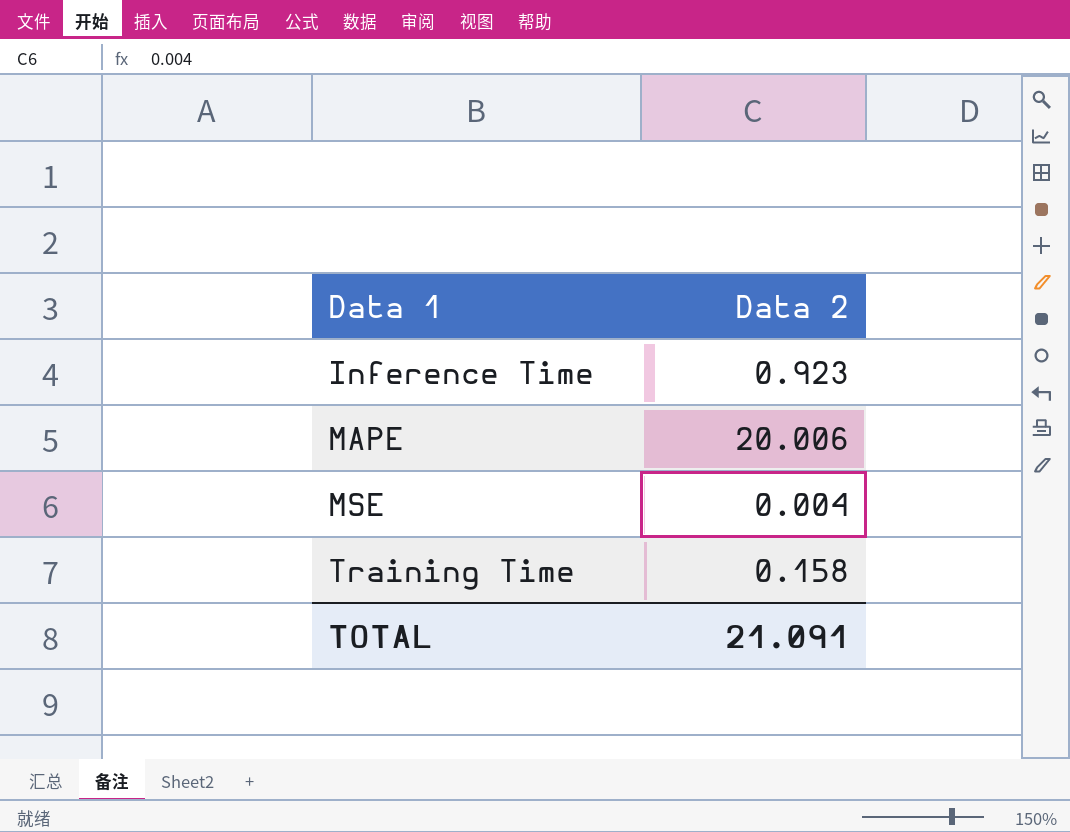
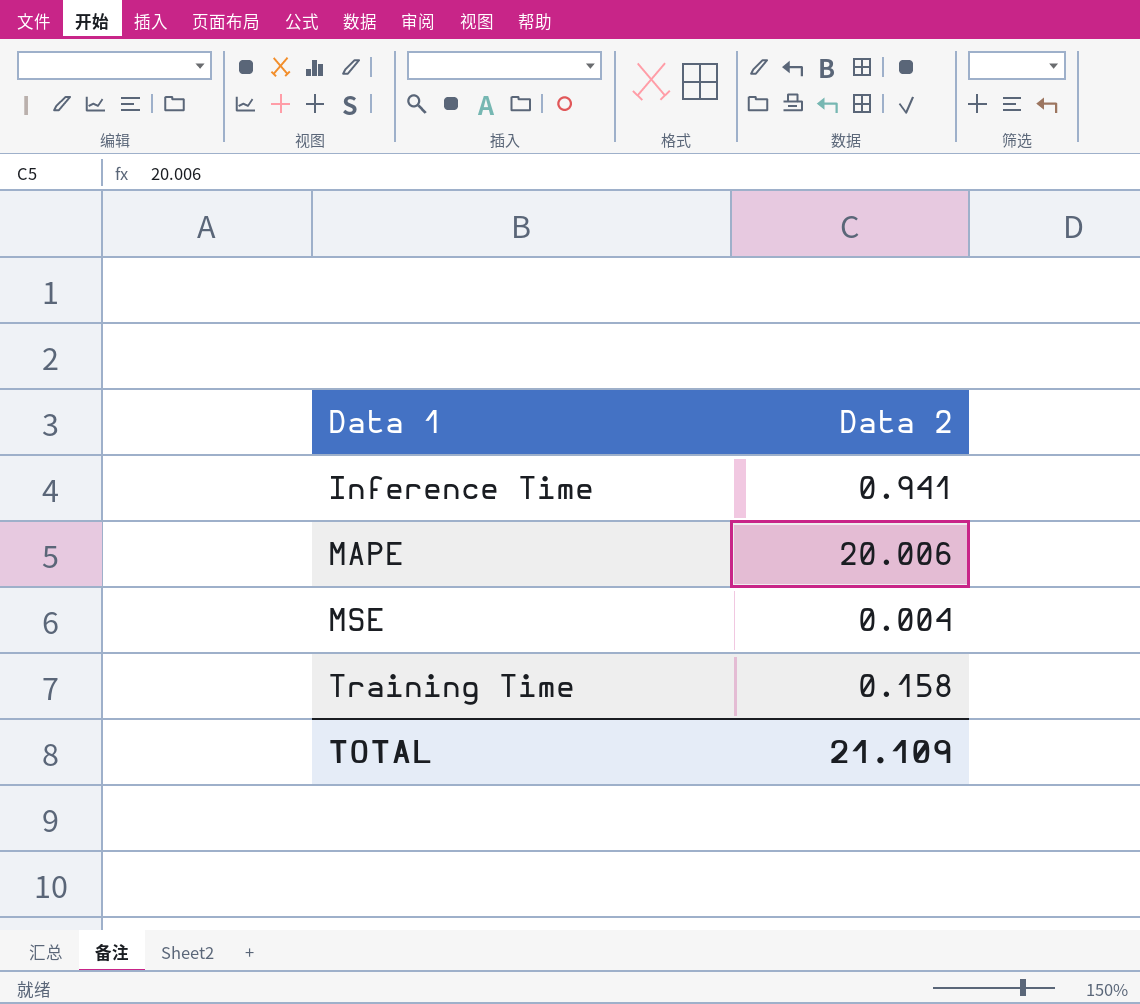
Inference Time | Data 2: 0.923 -> 0.941
TOTAL | Data 2: 21.091 -> 21.109

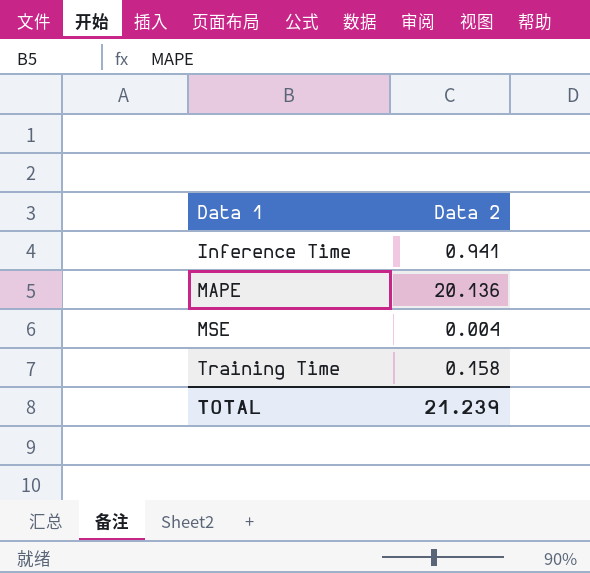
MAPE | Data 2: 20.006 -> 20.136
TOTAL | Data 2: 21.109 -> 21.239

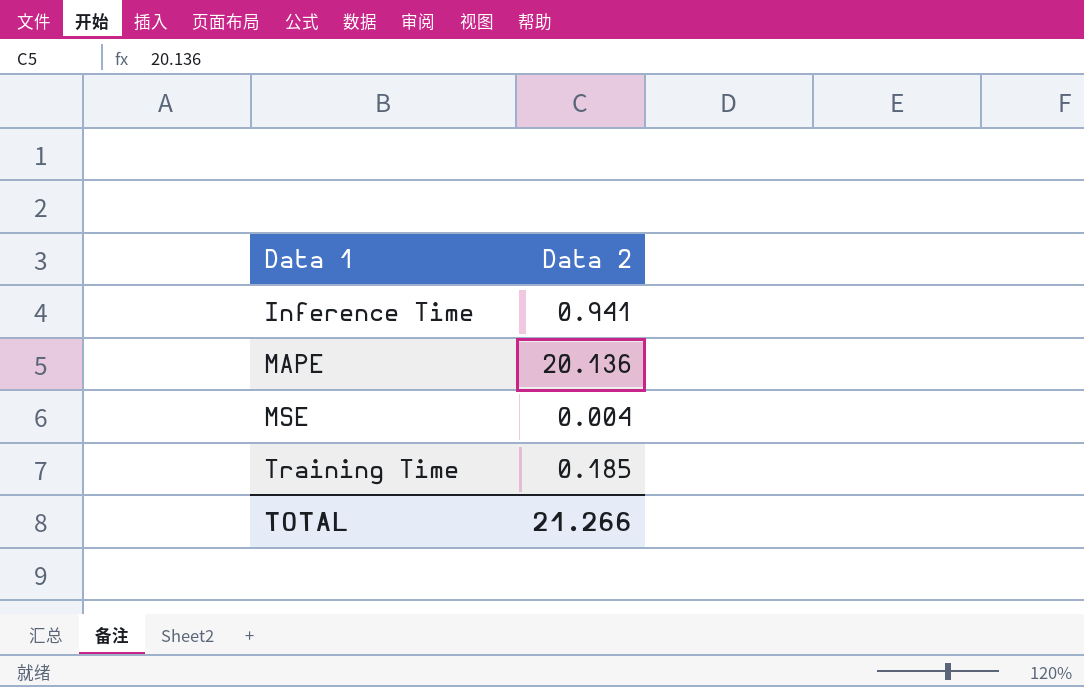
Training Time | Data 2: 0.158 -> 0.185
TOTAL | Data 2: 21.239 -> 21.266

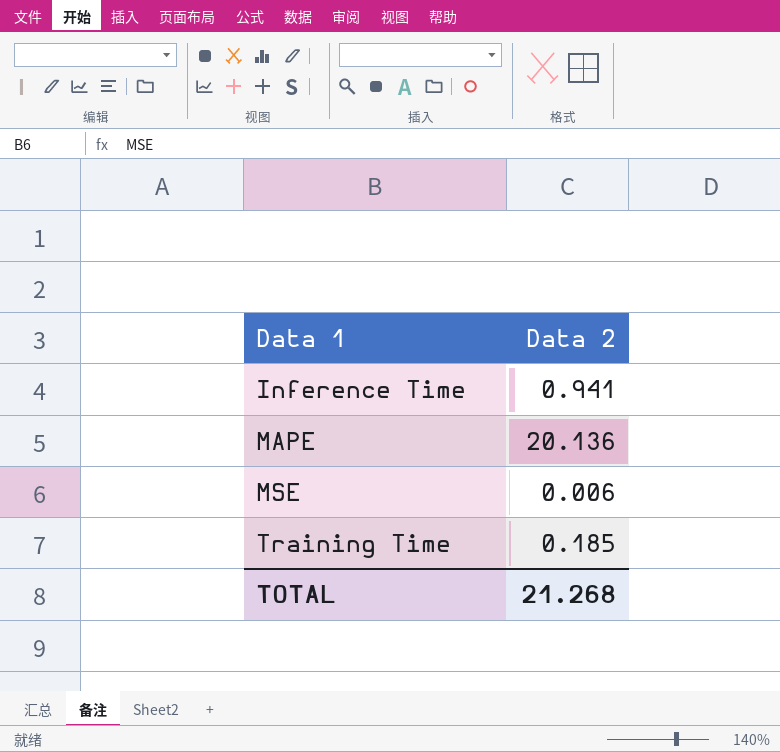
MSE | Data 2: 0.004 -> 0.006
TOTAL | Data 2: 21.266 -> 21.268

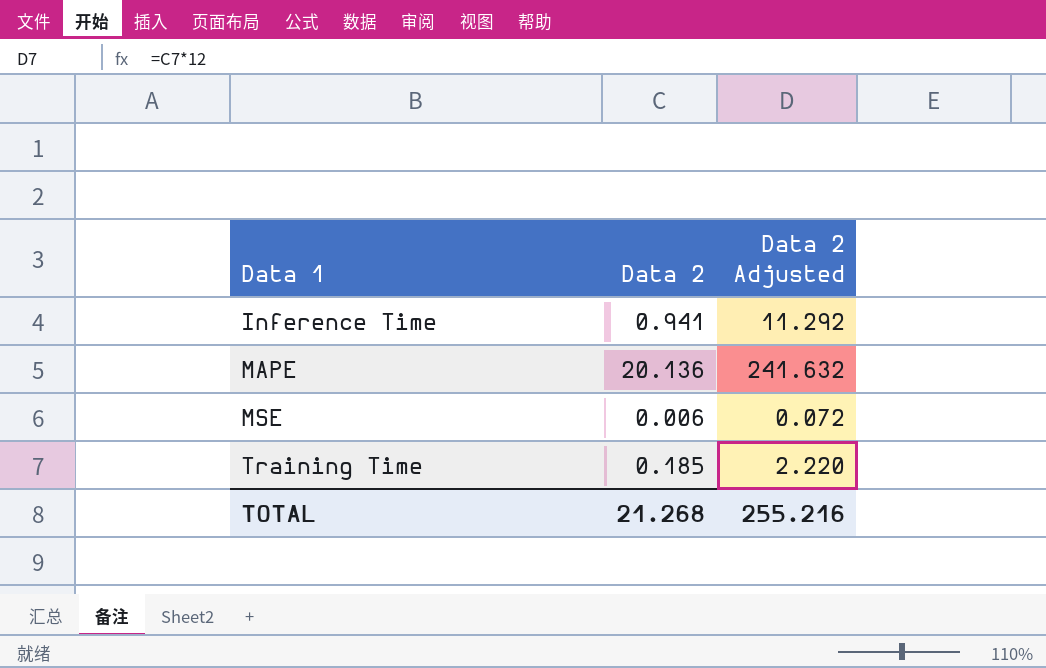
column Data 2 Adjusted | formula: none -> [Data 2] * 12

